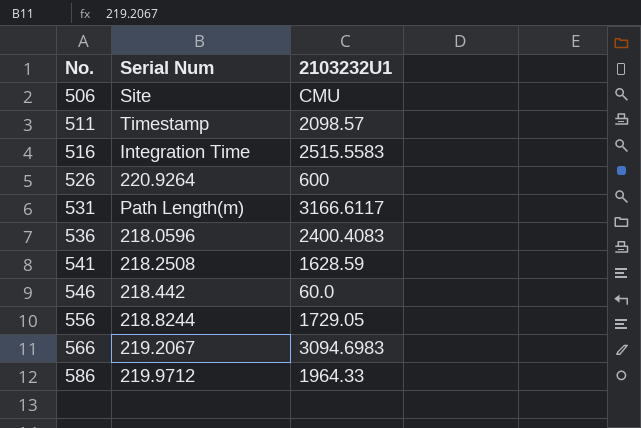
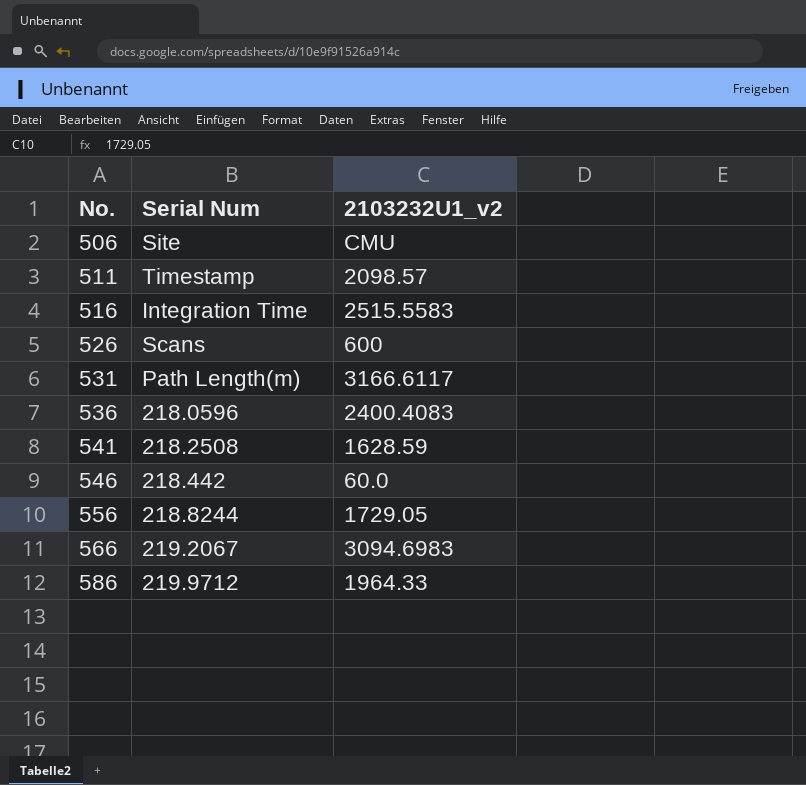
column name: 2103232U1 -> 2103232U1_v2
526 | Serial Num: 220.9264 -> Scans

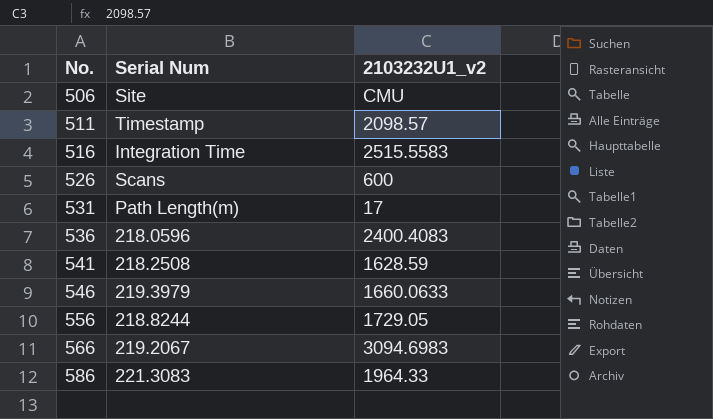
531 | 2103232U1_v2: 3166.6117 -> 17
546 | Serial Num: 218.442 -> 219.3979
546 | 2103232U1_v2: 60.0 -> 1660.0633
586 | Serial Num: 219.9712 -> 221.3083

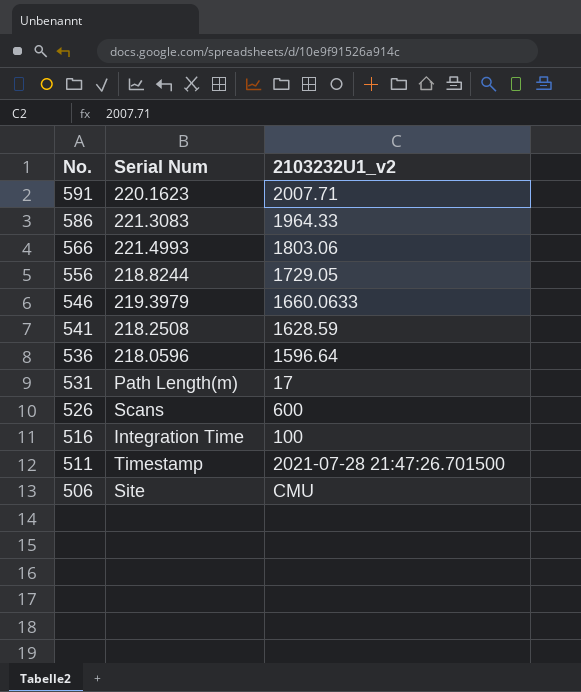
row order: No. ascending -> No. descending
row 591: none -> 220.1623 | 2007.71
566 | Serial Num: 219.2067 -> 221.4993
566 | 2103232U1_v2: 3094.6983 -> 1803.06
536 | 2103232U1_v2: 2400.4083 -> 1596.64
516 | 2103232U1_v2: 2515.5583 -> 100
511 | 2103232U1_v2: 2098.57 -> 2021-07-28 21:47:26.701500

